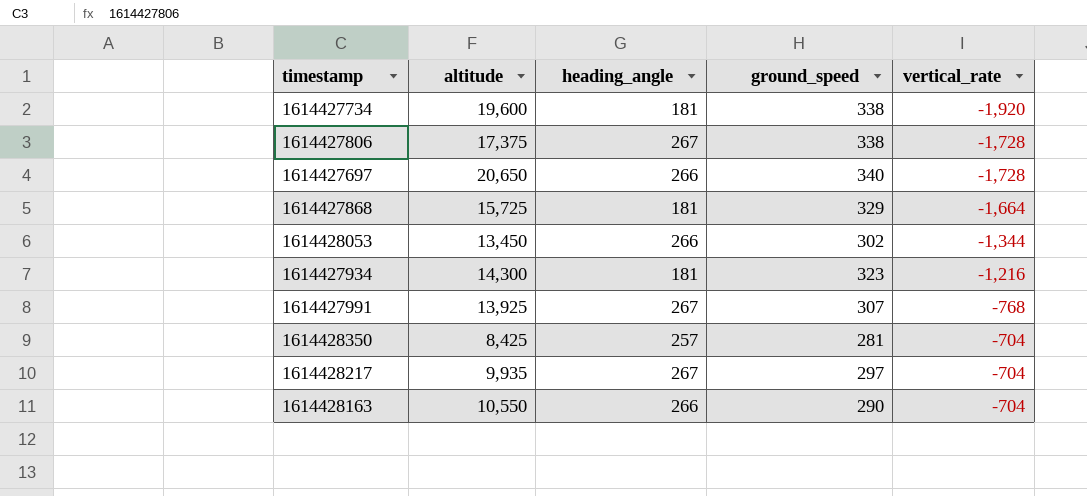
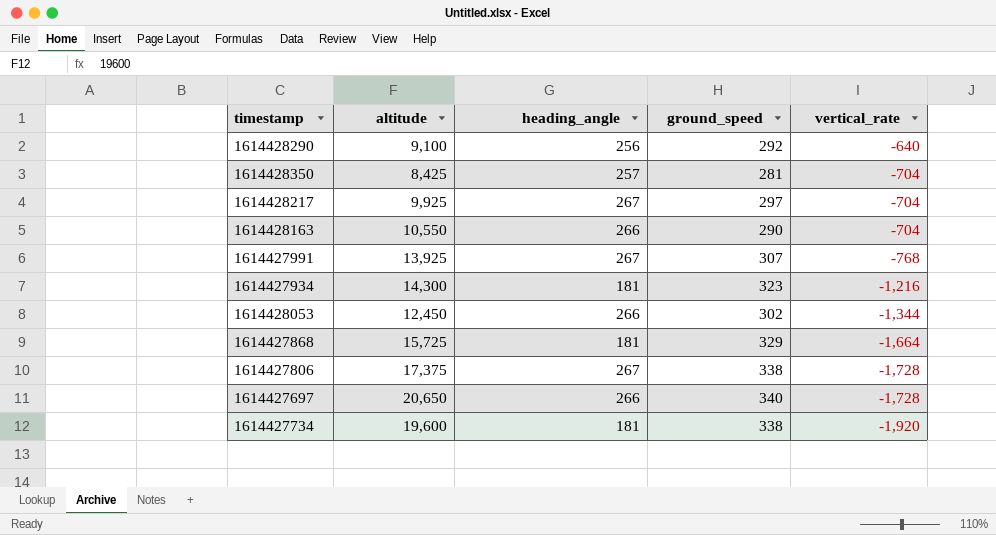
row order: vertical_rate ascending -> vertical_rate descending
row 1614428290: none -> 9,100 | 256 | 292 | -640
1614428217 | altitude: 9,935 -> 9,925
1614428053 | altitude: 13,450 -> 12,450

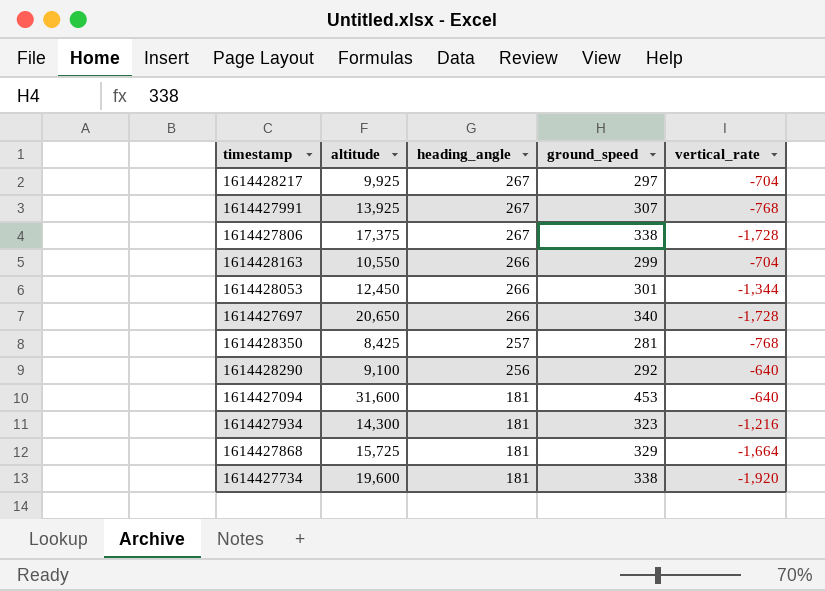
row order: vertical_rate descending -> heading_angle descending
1614428163 | ground_speed: 290 -> 299
1614428053 | ground_speed: 302 -> 301
1614428350 | vertical_rate: -704 -> -768
row 1614427094: none -> 31,600 | 181 | 453 | -640

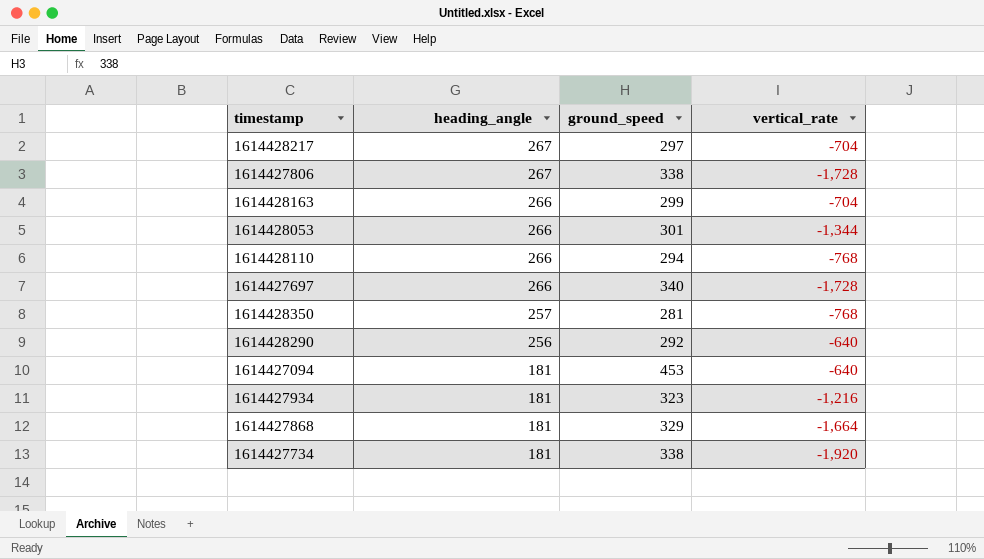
column altitude | position: 2 -> none
row 1614427991: 13,925 | 267 | 307 | -768 -> none
row 1614428110: none -> 266 | 294 | -768

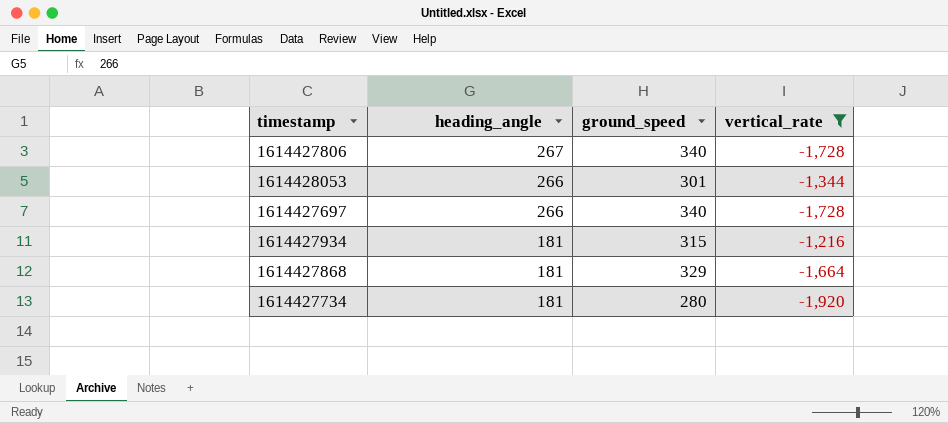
filter: none -> vertical_rate <= -1,216
1614427806 | ground_speed: 338 -> 340
1614427934 | ground_speed: 323 -> 315
1614427734 | ground_speed: 338 -> 280

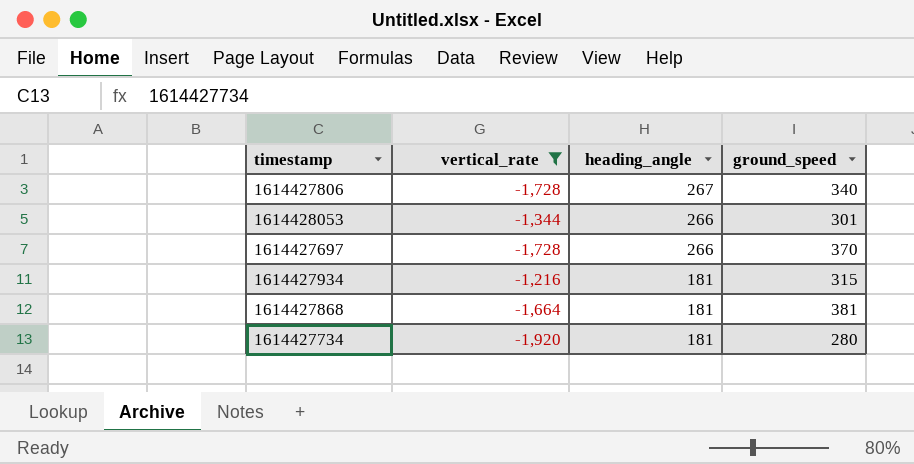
column vertical_rate | position: 4 -> 2
1614427697 | ground_speed: 340 -> 370
1614427868 | ground_speed: 329 -> 381

